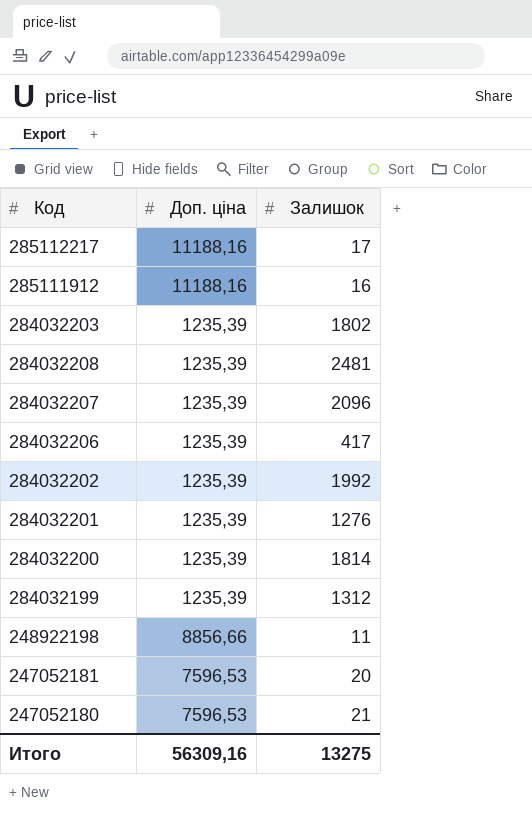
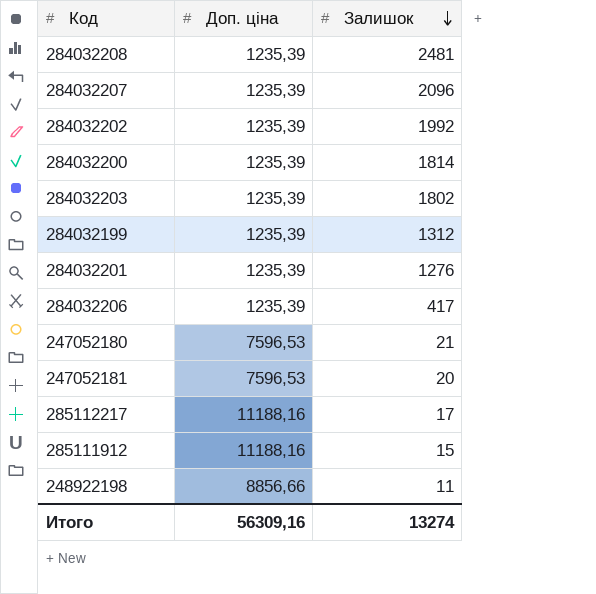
row order: none -> Залишок descending
285111912 | Залишок: 16 -> 15
Итого | Залишок: 13275 -> 13274

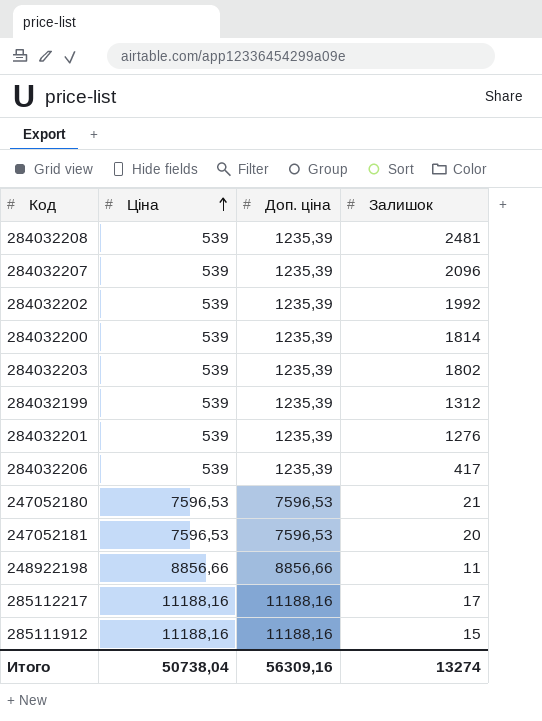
row order: Залишок descending -> Ціна ascending
column Ціна | position: none -> 2

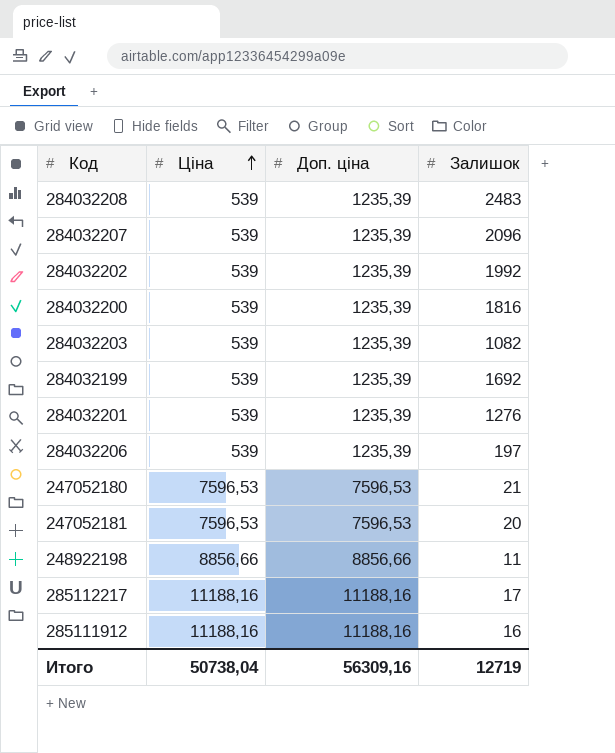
284032208 | Залишок: 2481 -> 2483
284032200 | Залишок: 1814 -> 1816
284032203 | Залишок: 1802 -> 1082
284032199 | Залишок: 1312 -> 1692
284032206 | Залишок: 417 -> 197
285111912 | Залишок: 15 -> 16
Итого | Залишок: 13274 -> 12719

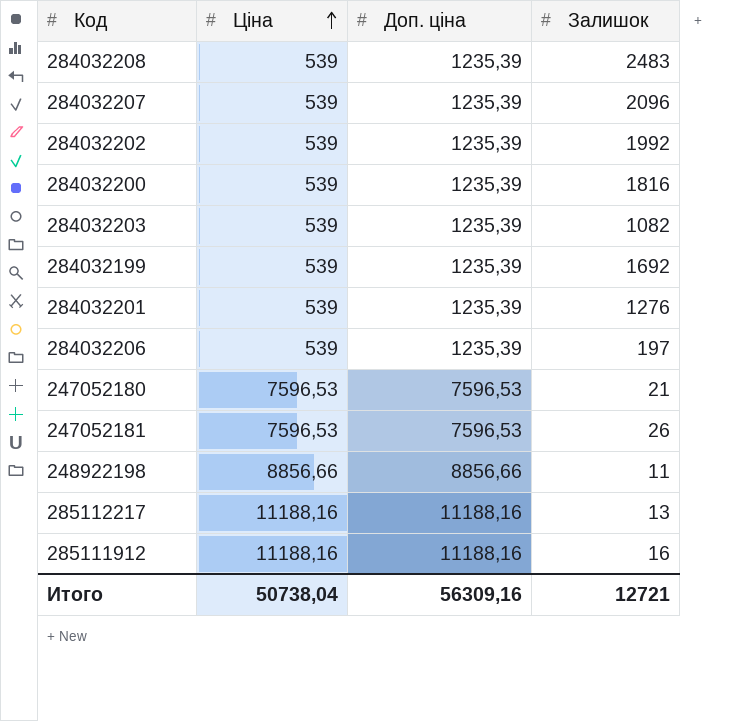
247052181 | Залишок: 20 -> 26
285112217 | Залишок: 17 -> 13
Итого | Залишок: 12719 -> 12721

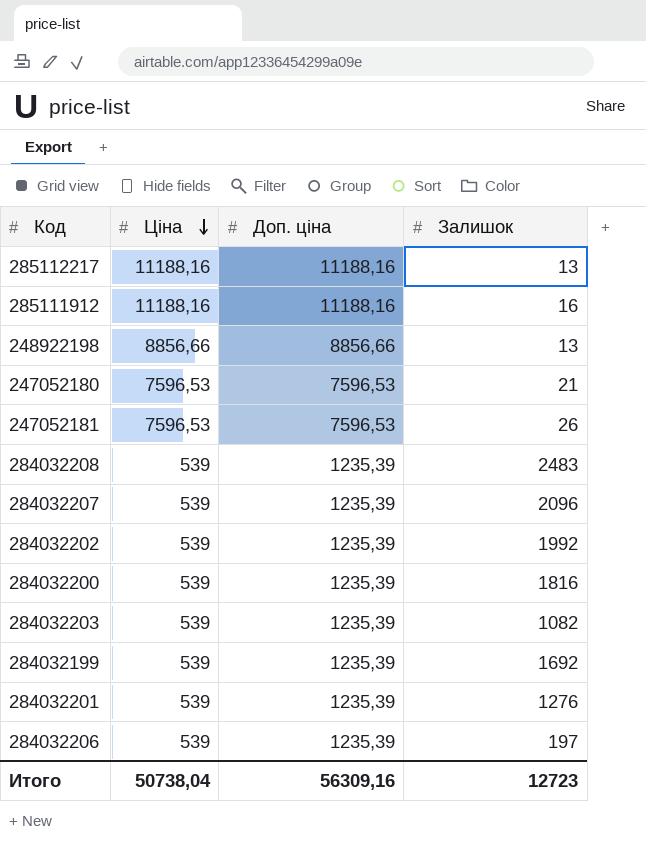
row order: Ціна ascending -> Ціна descending
248922198 | Залишок: 11 -> 13
Итого | Залишок: 12721 -> 12723

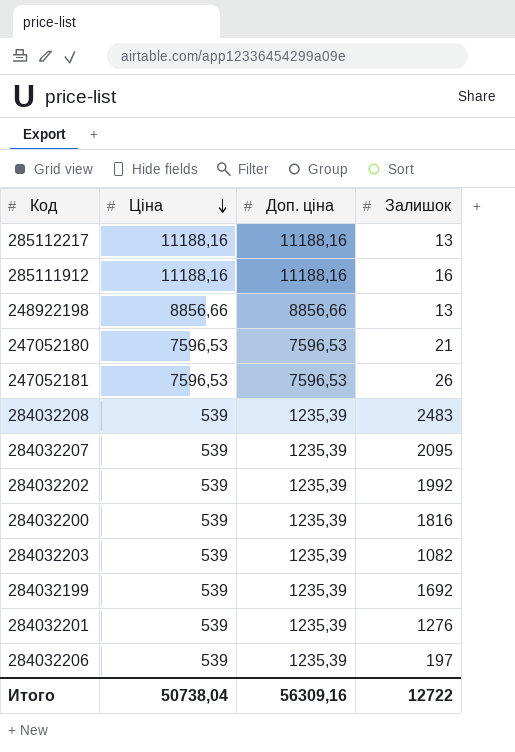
284032207 | Залишок: 2096 -> 2095
Итого | Залишок: 12723 -> 12722

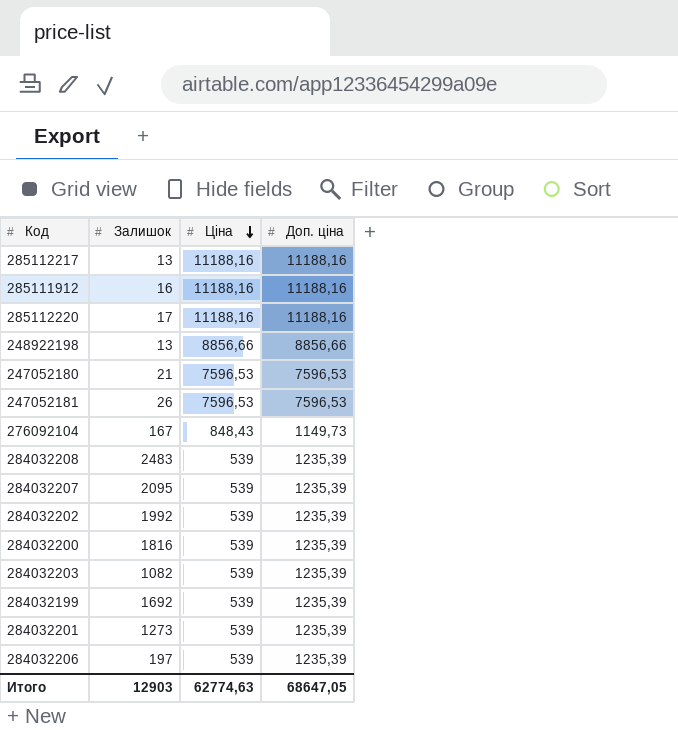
column Залишок | position: 4 -> 2
row 285112220: none -> 17 | 11188,16 | 11188,16
row 276092104: none -> 167 | 848,43 | 1149,73
284032201 | Залишок: 1276 -> 1273
Итого | Залишок: 12722 -> 12903
Итого | Ціна: 50738,04 -> 62774,63
Итого | Доп. ціна: 56309,16 -> 68647,05

